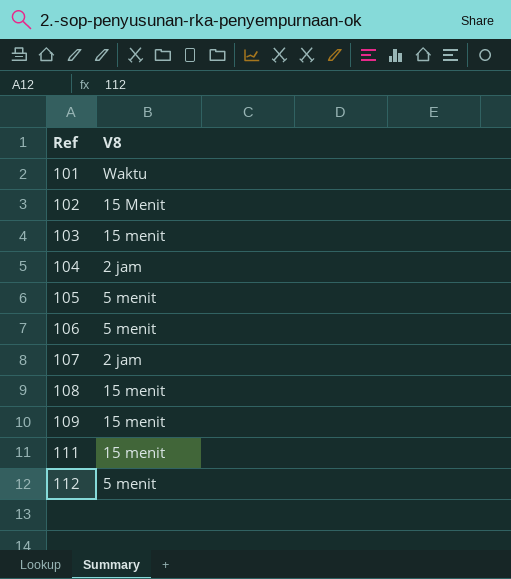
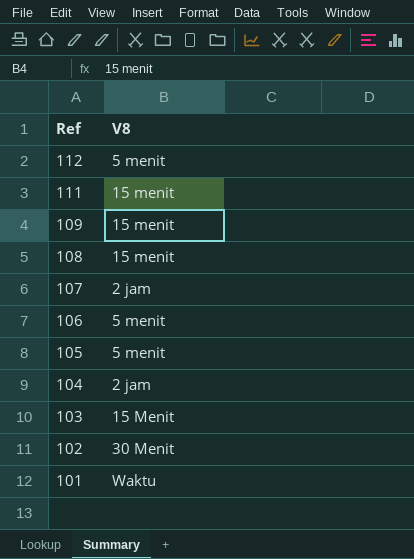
row order: Ref ascending -> Ref descending
103 | V8: 15 menit -> 15 Menit
102 | V8: 15 Menit -> 30 Menit

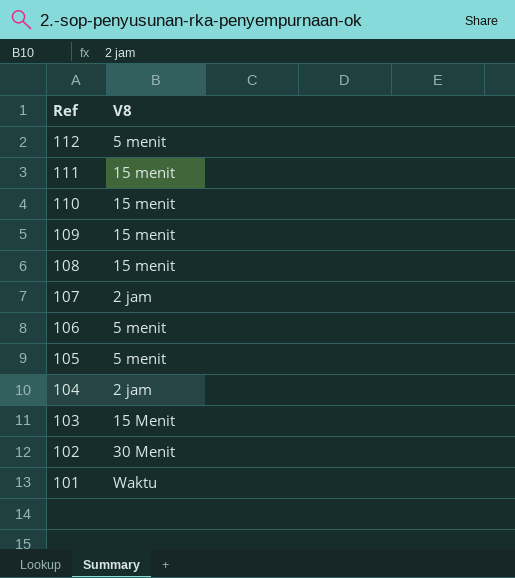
row 110: none -> 15 menit

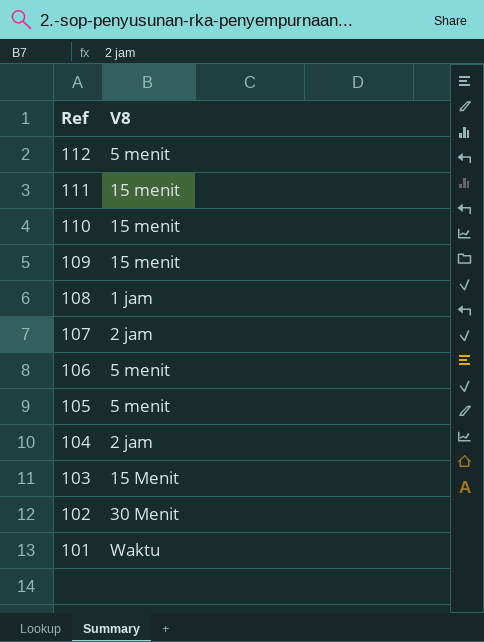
108 | V8: 15 menit -> 1 jam

